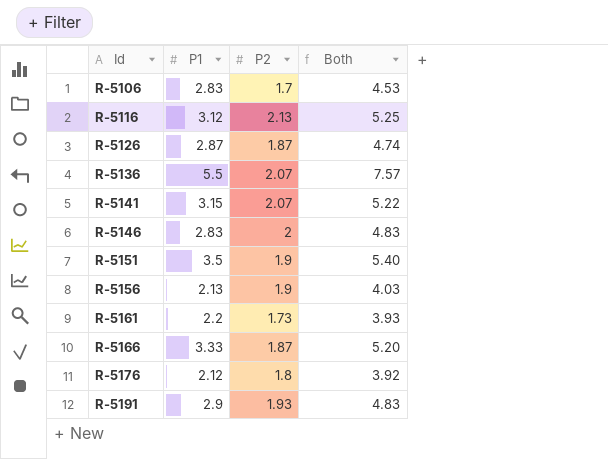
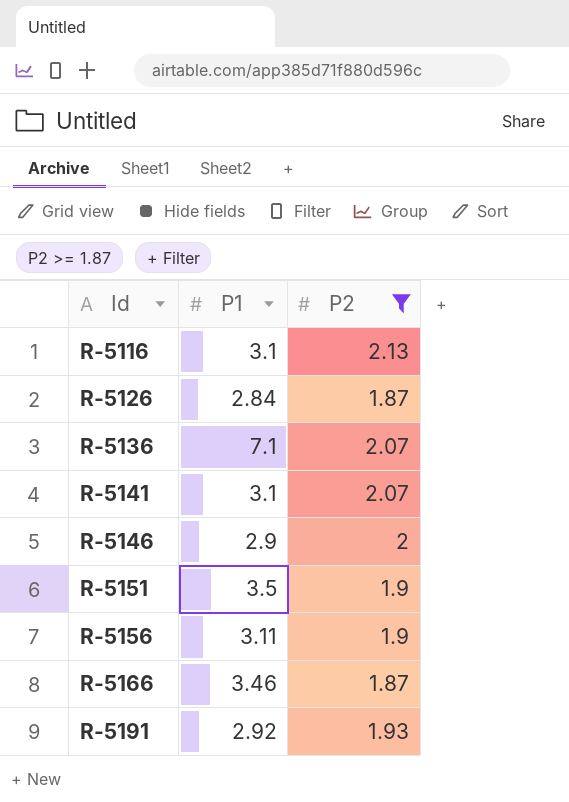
filter: none -> P2 >= 1.87
column Both | formula: [P1] + [P2] -> none
R-5116 | P1: 3.12 -> 3.1
R-5126 | P1: 2.87 -> 2.84
R-5136 | P1: 5.5 -> 7.1
R-5141 | P1: 3.15 -> 3.1
R-5146 | P1: 2.83 -> 2.9
R-5156 | P1: 2.13 -> 3.11
R-5166 | P1: 3.33 -> 3.46
R-5191 | P1: 2.9 -> 2.92

